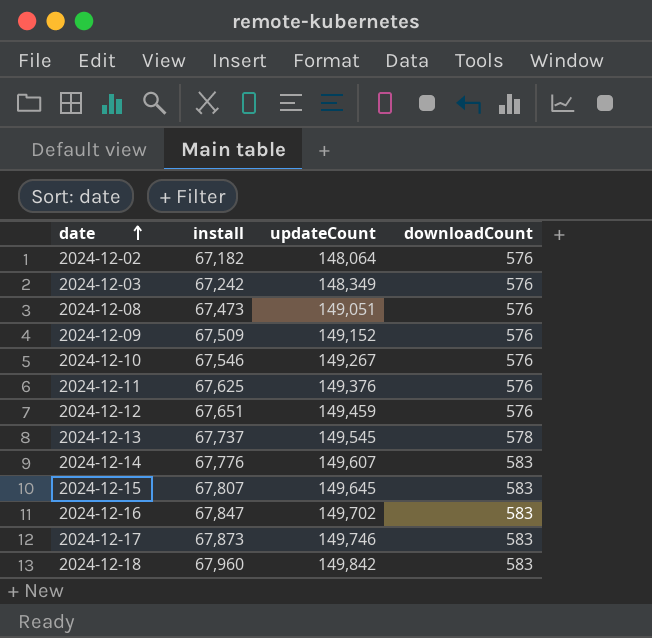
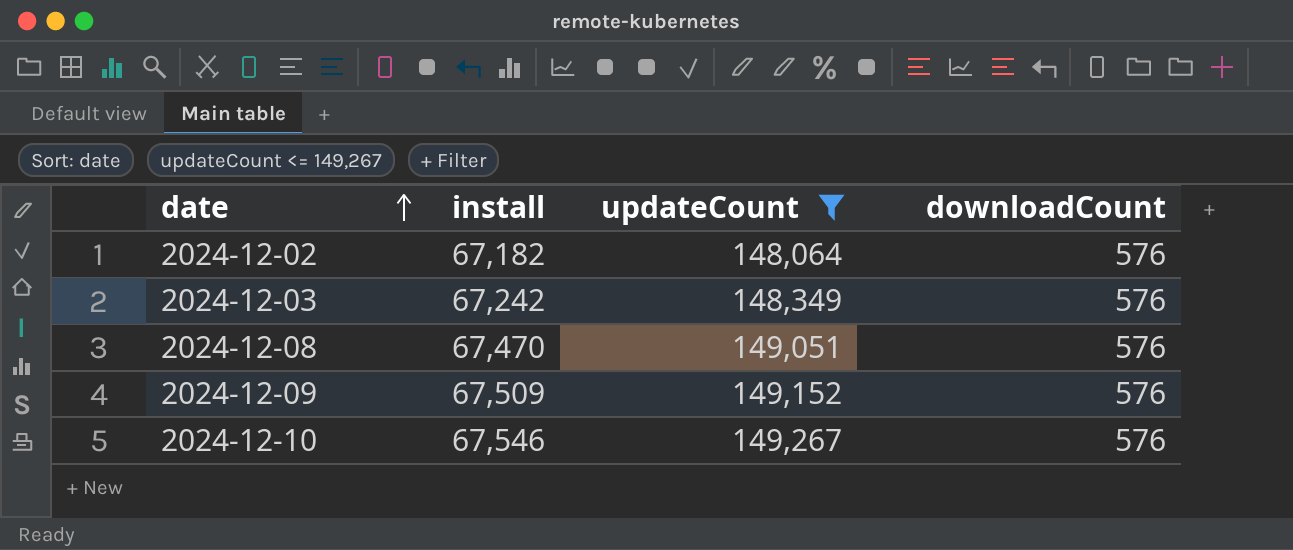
filter: none -> updateCount <= 149,267
2024-12-08 | install: 67,473 -> 67,470

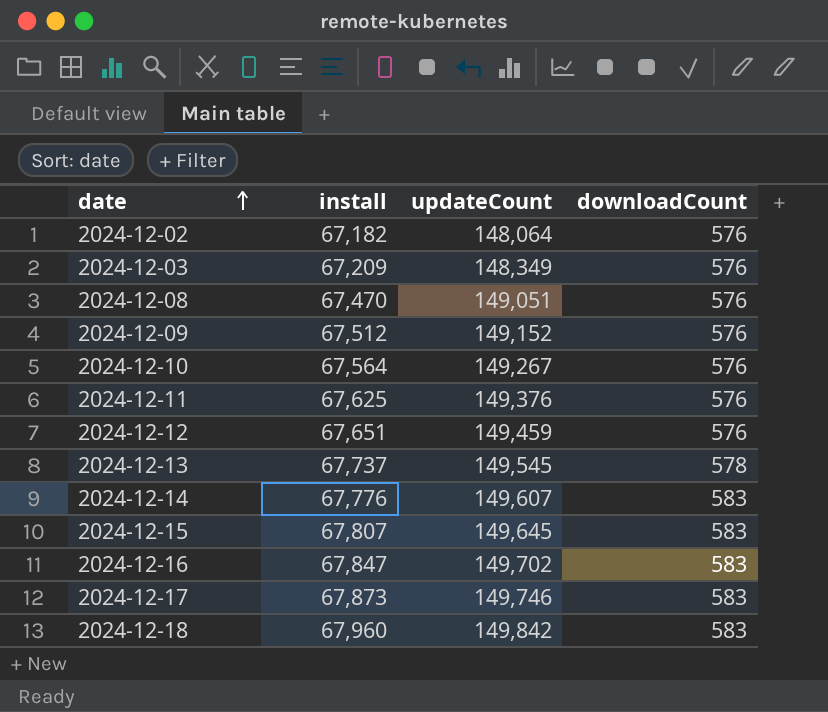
filter: updateCount <= 149,267 -> none
2024-12-03 | install: 67,242 -> 67,209
2024-12-09 | install: 67,509 -> 67,512
2024-12-10 | install: 67,546 -> 67,564

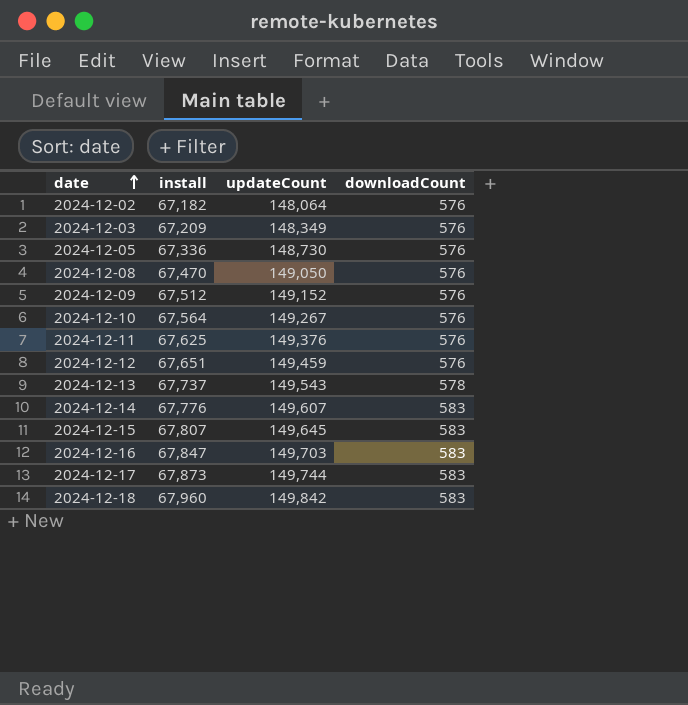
row 2024-12-05: none -> 67,336 | 148,730 | 576
2024-12-08 | updateCount: 149,051 -> 149,050
2024-12-13 | updateCount: 149,545 -> 149,543
2024-12-16 | updateCount: 149,702 -> 149,703
2024-12-17 | updateCount: 149,746 -> 149,744

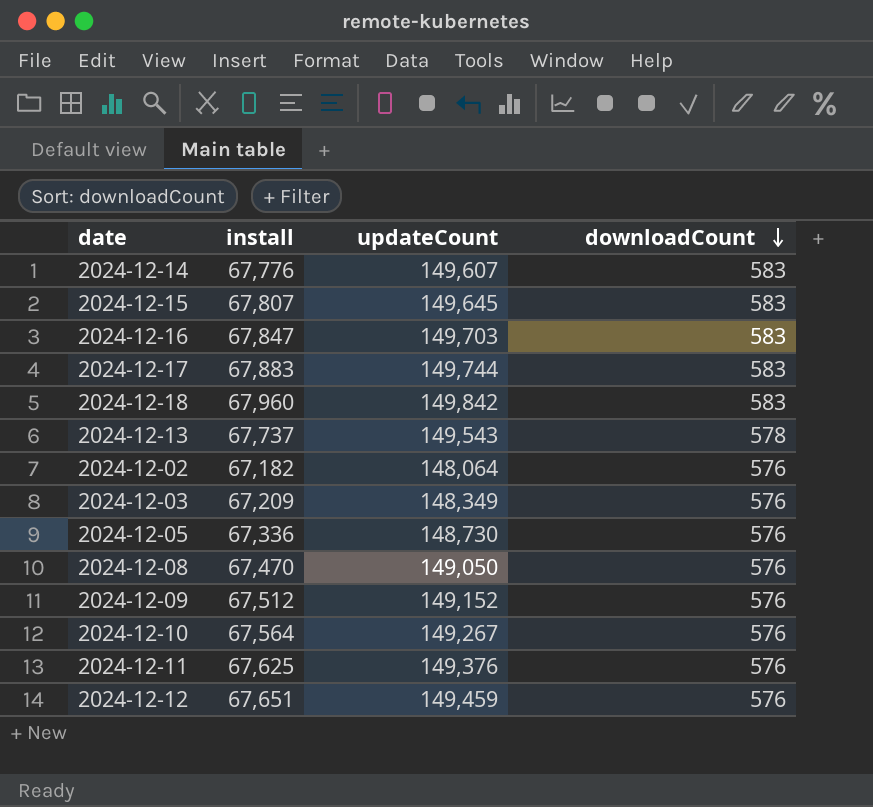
row order: date ascending -> downloadCount descending
2024-12-17 | install: 67,873 -> 67,883

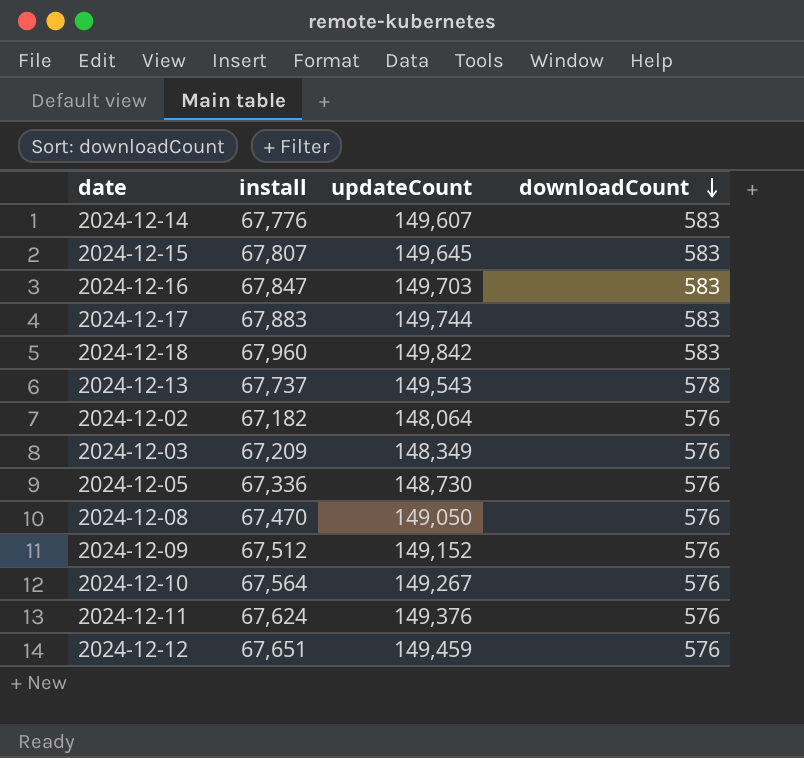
2024-12-11 | install: 67,625 -> 67,624

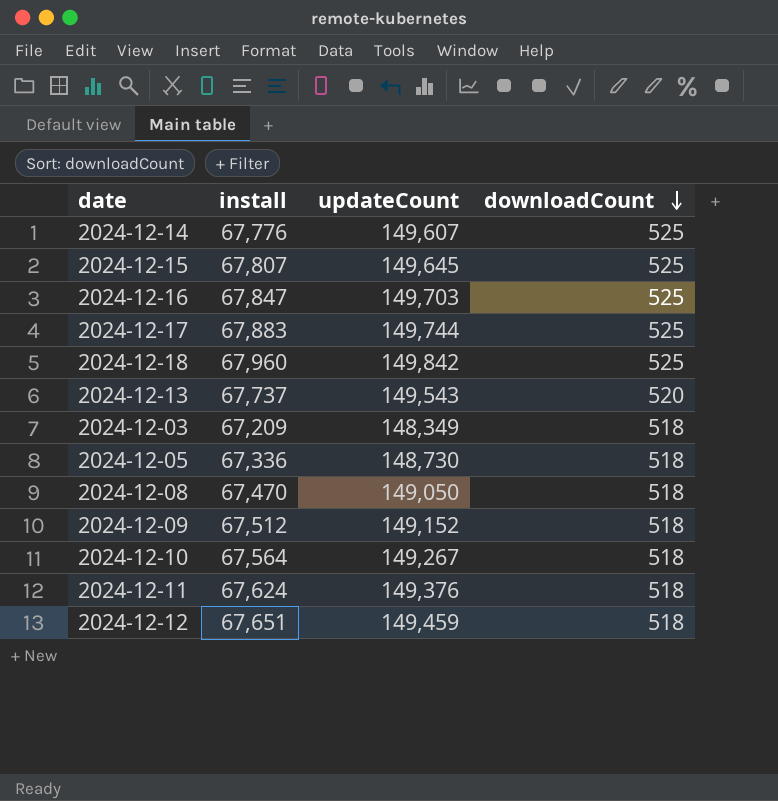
row 2024-12-02: 67,182 | 148,064 | 576 -> none
2024-12-14 | downloadCount: 583 -> 525
2024-12-15 | downloadCount: 583 -> 525
2024-12-16 | downloadCount: 583 -> 525
2024-12-17 | downloadCount: 583 -> 525
2024-12-18 | downloadCount: 583 -> 525
2024-12-13 | downloadCount: 578 -> 520
2024-12-03 | downloadCount: 576 -> 518
2024-12-05 | downloadCount: 576 -> 518
2024-12-08 | downloadCount: 576 -> 518
2024-12-09 | downloadCount: 576 -> 518
2024-12-10 | downloadCount: 576 -> 518
2024-12-11 | downloadCount: 576 -> 518
2024-12-12 | downloadCount: 576 -> 518

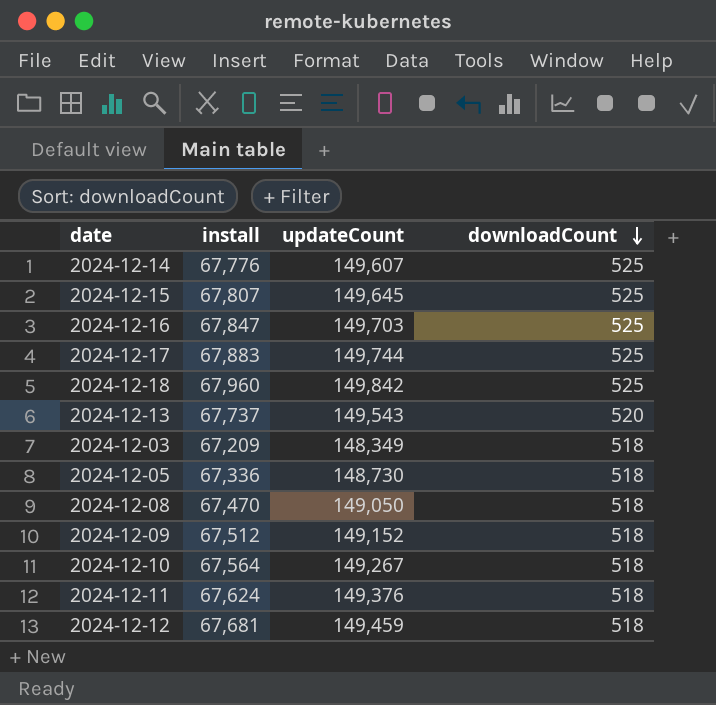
2024-12-12 | install: 67,651 -> 67,681

